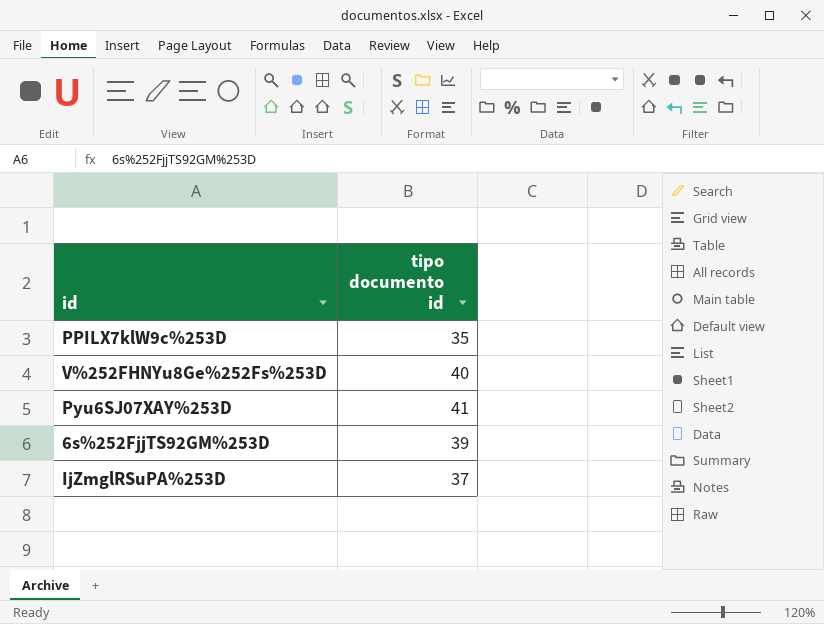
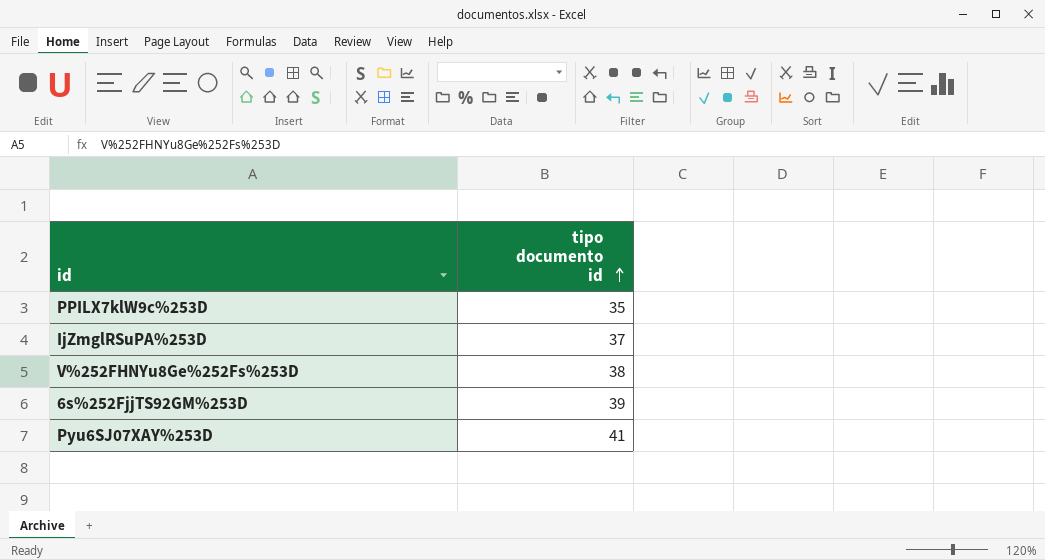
row order: none -> tipo documento id ascending
V%252FHNYu8Ge%252Fs%253D | tipo documento id: 40 -> 38

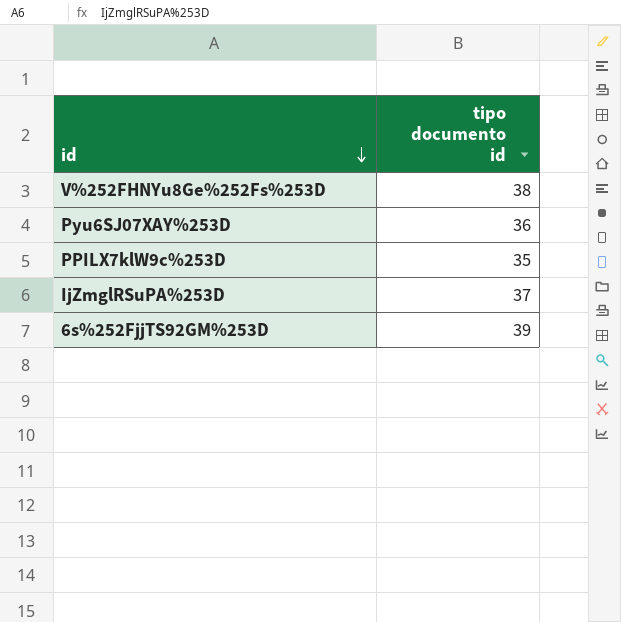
row order: tipo documento id ascending -> id descending
Pyu6SJ07XAY%253D | tipo documento id: 41 -> 36

